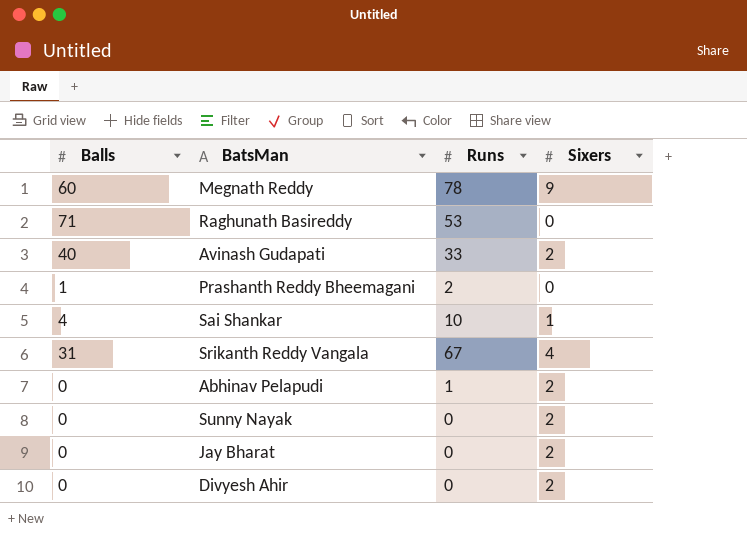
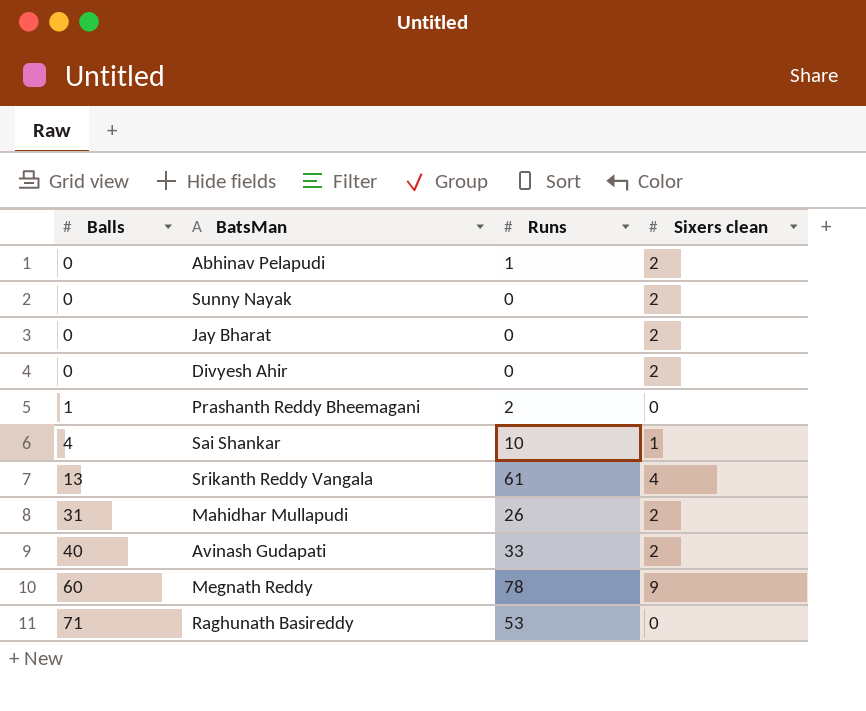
row order: none -> Balls ascending
column name: Sixers -> Sixers clean
Srikanth Reddy Vangala | Balls: 31 -> 13
Srikanth Reddy Vangala | Runs: 67 -> 61
row Mahidhar Mullapudi: none -> 31 | 26 | 2

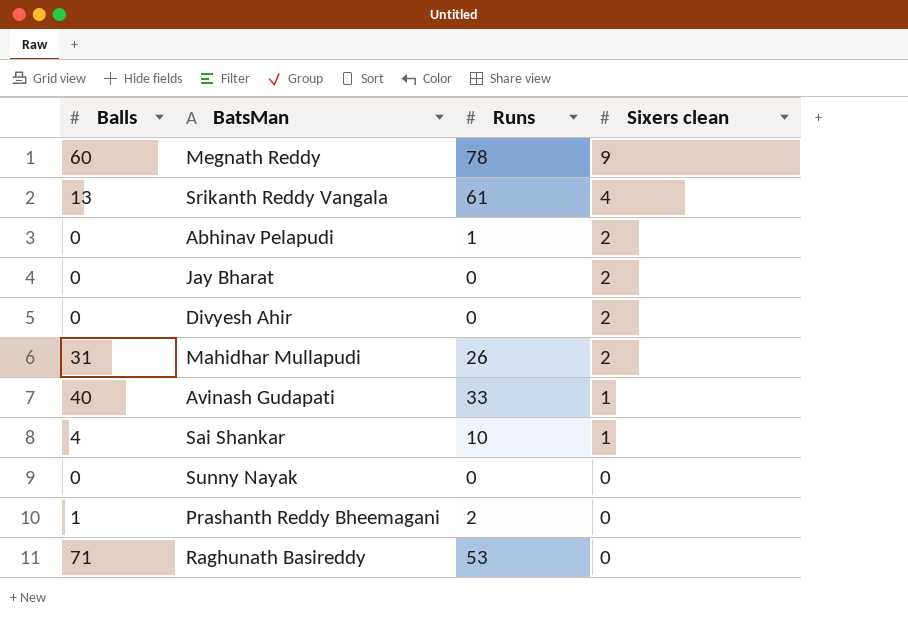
row order: Balls ascending -> Sixers clean descending
Avinash Gudapati | Sixers clean: 2 -> 1
Sunny Nayak | Sixers clean: 2 -> 0

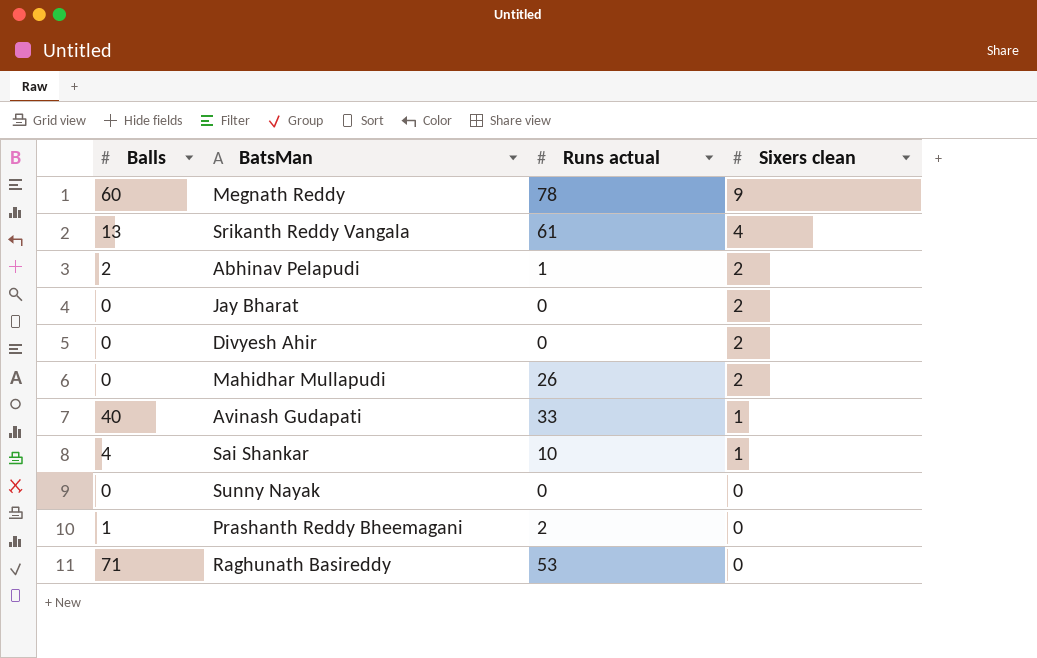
column name: Runs -> Runs actual
Abhinav Pelapudi | Balls: 0 -> 2
Mahidhar Mullapudi | Balls: 31 -> 0

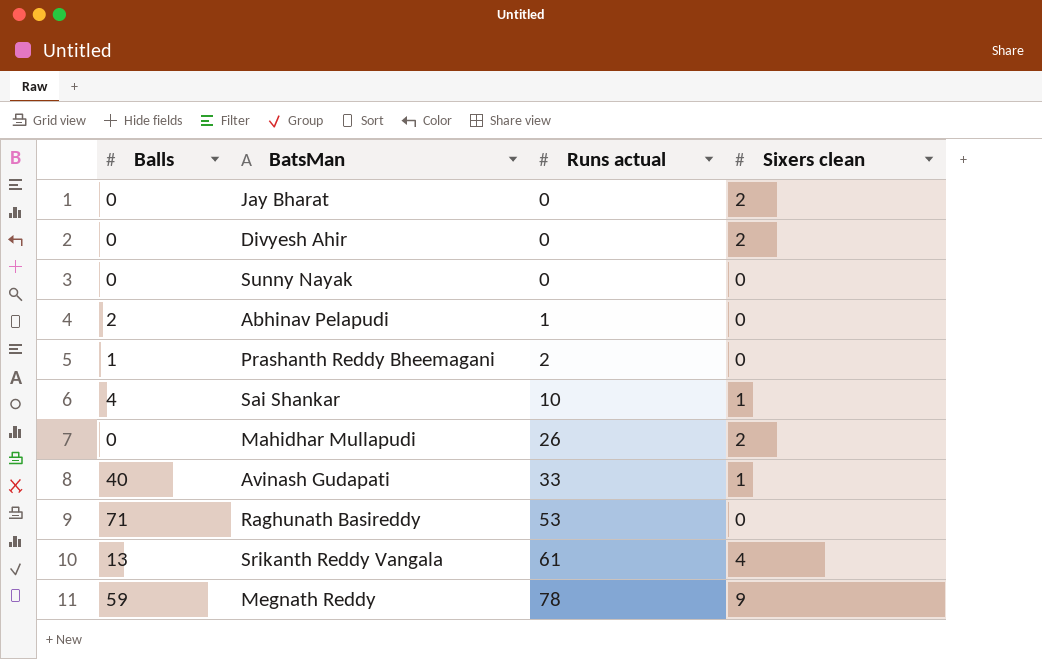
row order: Sixers clean descending -> Runs actual ascending
Abhinav Pelapudi | Sixers clean: 2 -> 0
Megnath Reddy | Balls: 60 -> 59

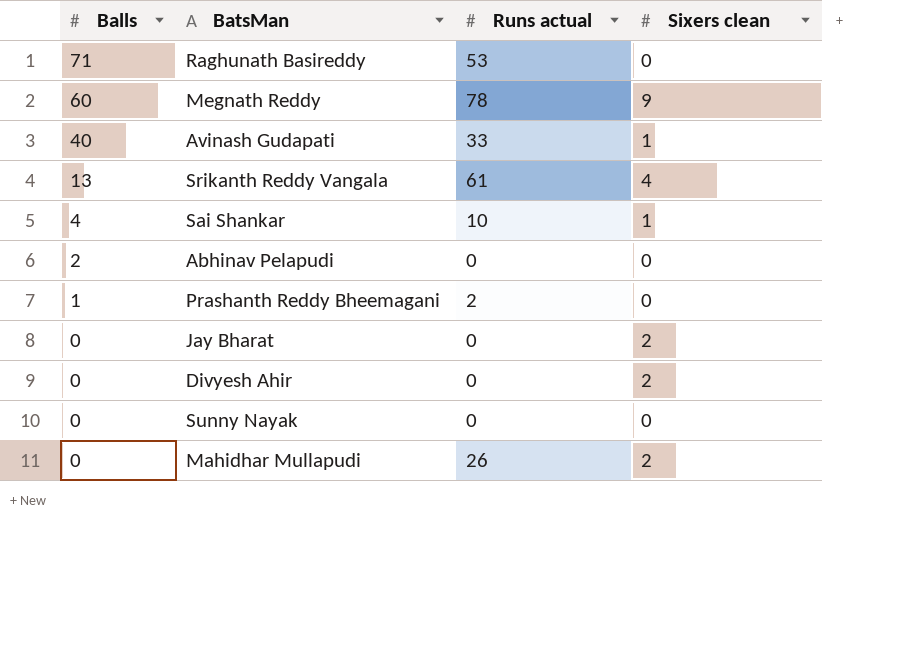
row order: Runs actual ascending -> Balls descending
Megnath Reddy | Balls: 59 -> 60
Abhinav Pelapudi | Runs actual: 1 -> 0

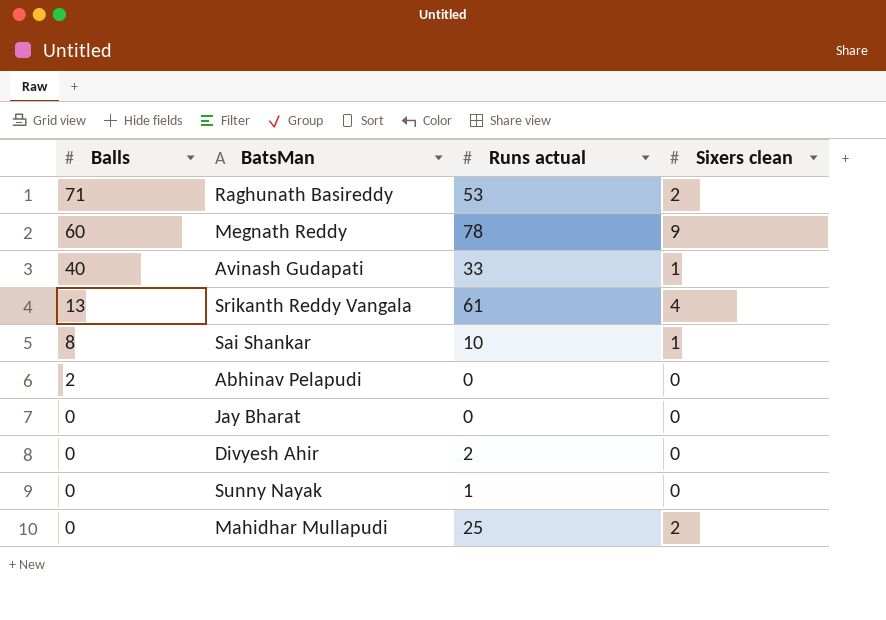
row Prashanth Reddy Bheemagani: 1 | 2 | 0 -> none
Raghunath Basireddy | Sixers clean: 0 -> 2
Sai Shankar | Balls: 4 -> 8
Jay Bharat | Sixers clean: 2 -> 0
Divyesh Ahir | Runs actual: 0 -> 2
Divyesh Ahir | Sixers clean: 2 -> 0
Sunny Nayak | Runs actual: 0 -> 1
Mahidhar Mullapudi | Runs actual: 26 -> 25

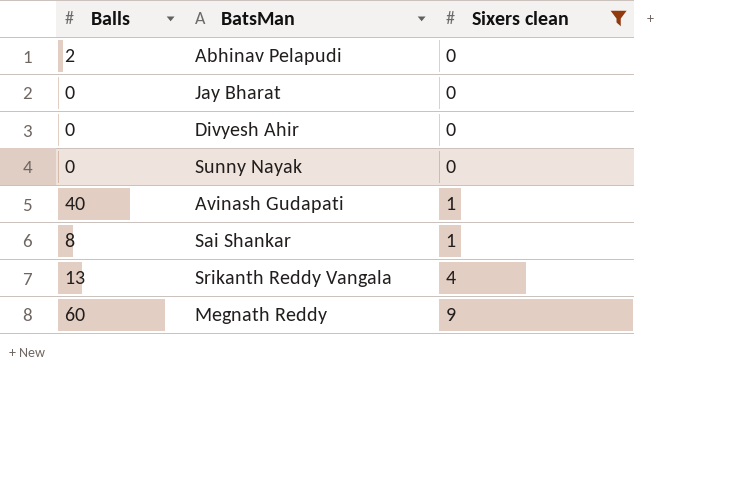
filter: none -> Sixers clean != 2
row order: Balls descending -> Sixers clean ascending
column Runs actual | position: 3 -> none

